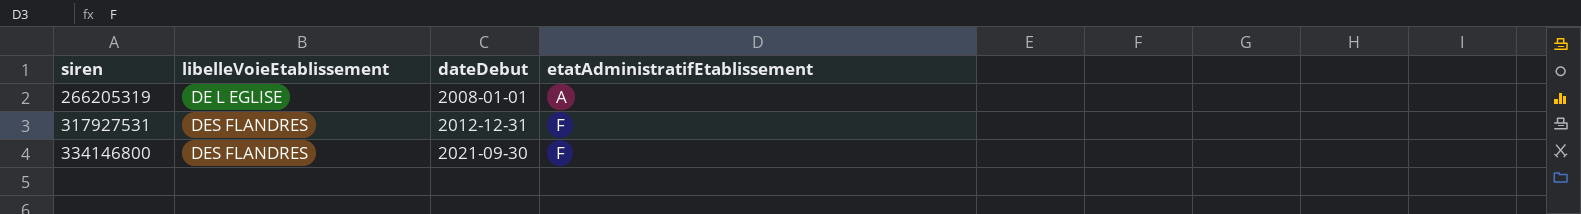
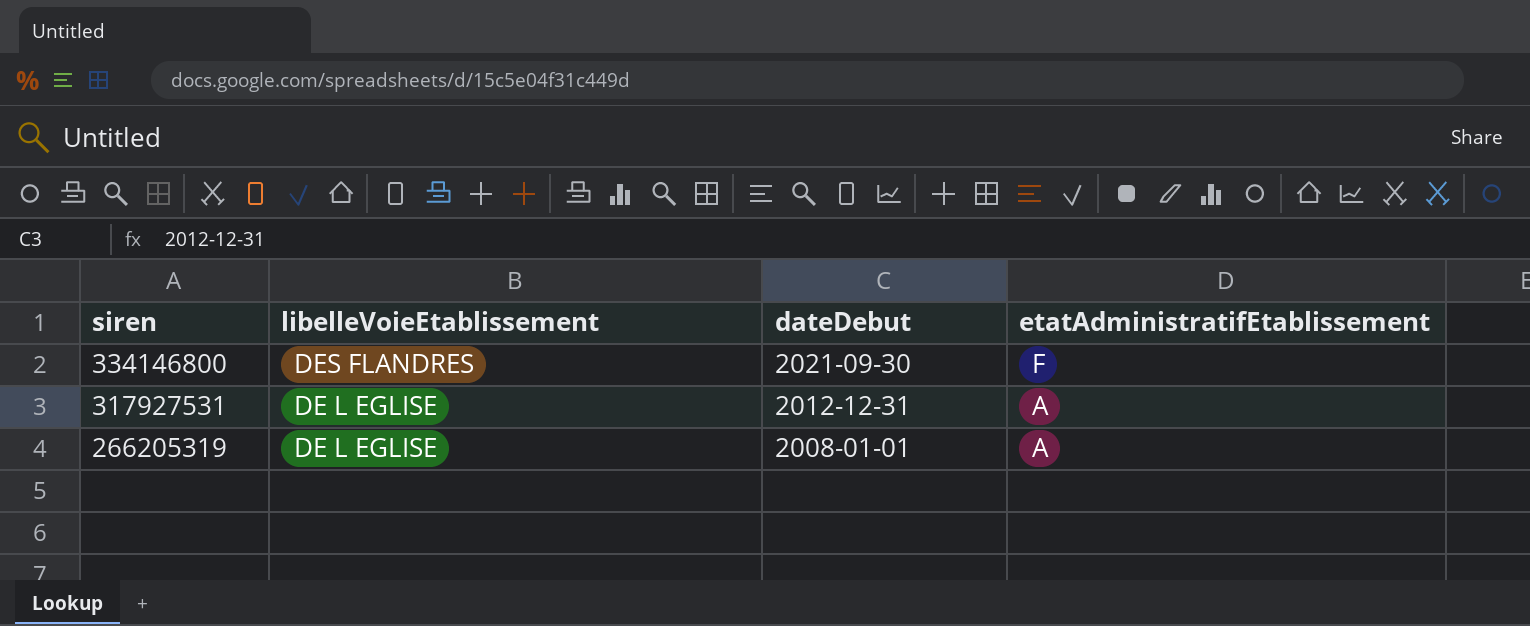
row order: siren ascending -> siren descending
317927531 | libelleVoieEtablissement: DES FLANDRES -> DE L EGLISE
317927531 | etatAdministratifEtablissement: F -> A

